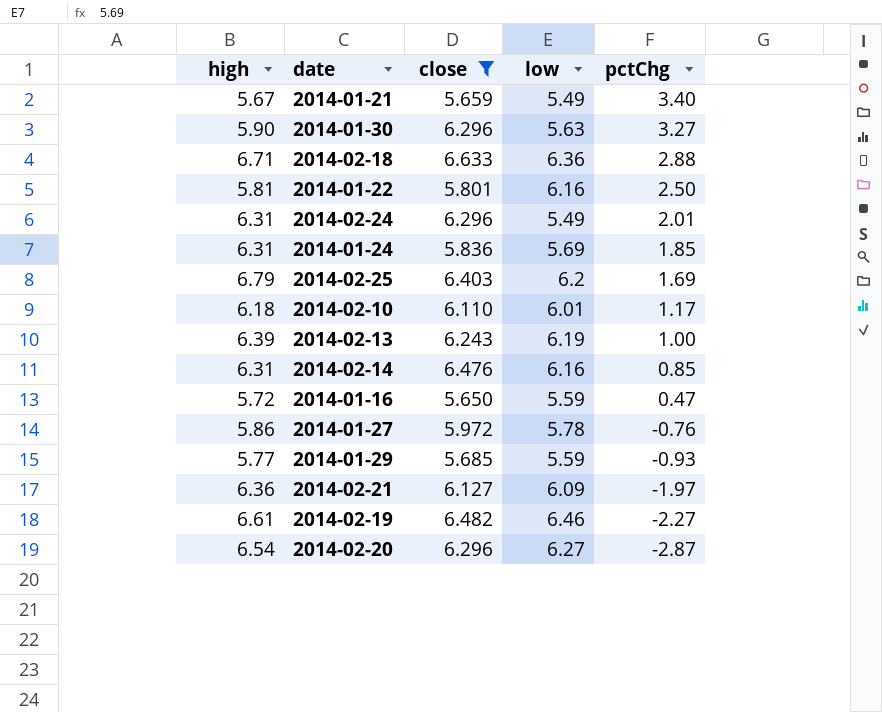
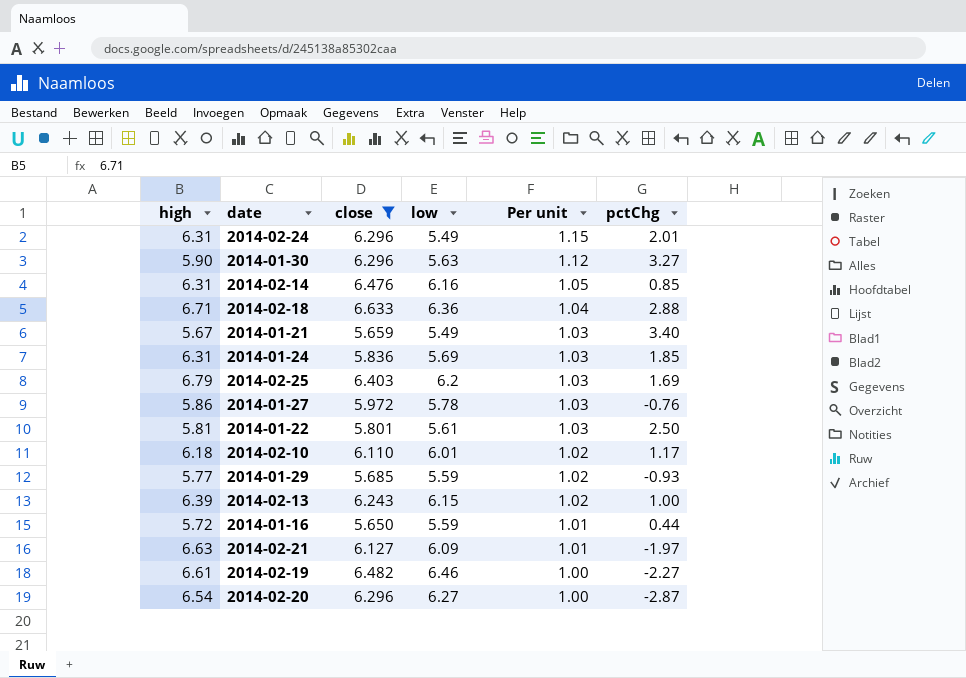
row order: pctChg descending -> Per unit descending
column Per unit | formula: none -> [close] / [low]
2014-01-22 | low: 6.16 -> 5.61
2014-02-13 | low: 6.19 -> 6.15
2014-01-16 | pctChg: 0.47 -> 0.44
2014-02-21 | high: 6.36 -> 6.63

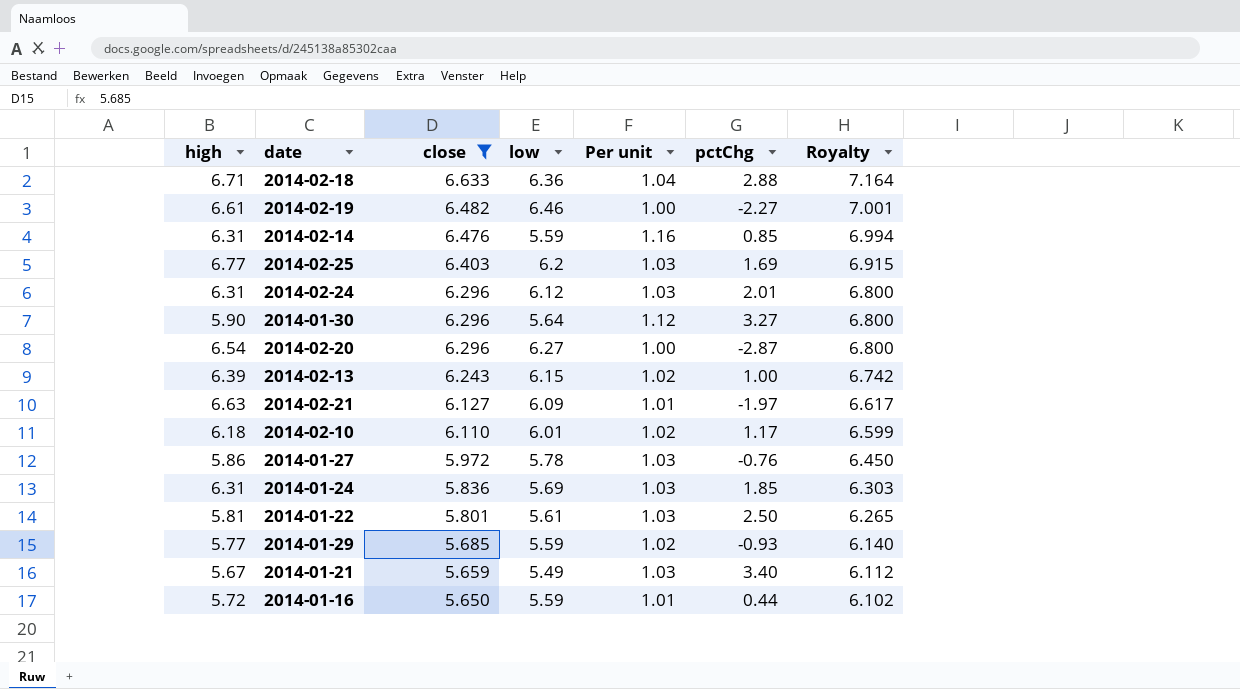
row order: Per unit descending -> close descending
column Royalty | formula: none -> [close] * 1.08
2014-02-14 | low: 6.16 -> 5.59
2014-02-14 | Per unit: 1.05 -> 1.16
2014-02-25 | high: 6.79 -> 6.77
2014-02-24 | low: 5.49 -> 6.12
2014-02-24 | Per unit: 1.15 -> 1.03
2014-01-30 | low: 5.63 -> 5.64

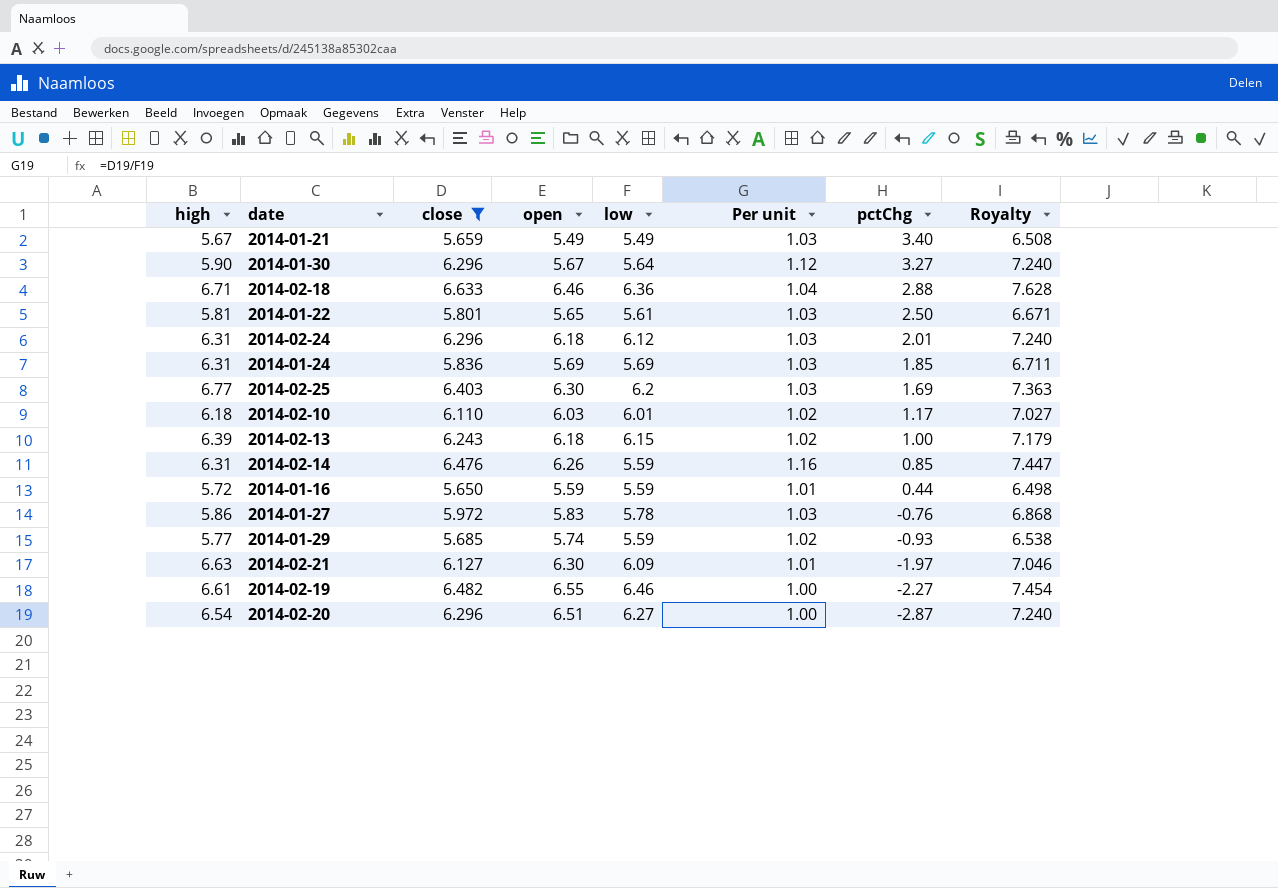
row order: close descending -> pctChg descending
column open | position: none -> 4
column Royalty | formula: [close] * 1.08 -> [close] * 1.15

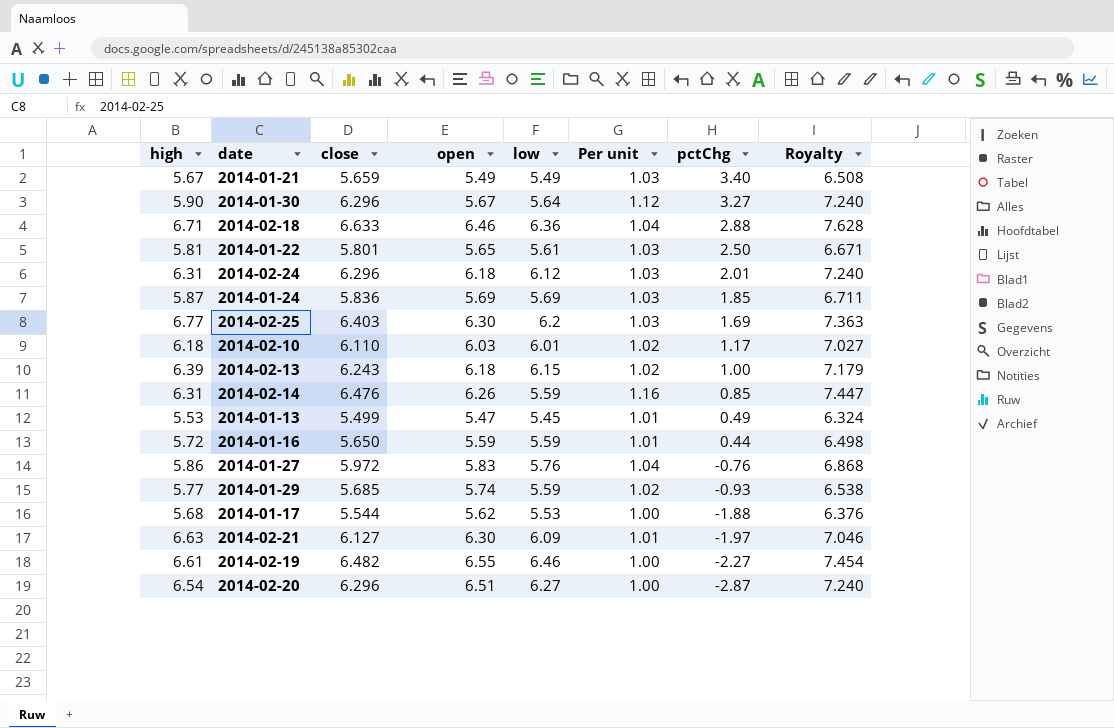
filter: close >= 5.650 -> none
2014-01-24 | high: 6.31 -> 5.87
2014-01-27 | low: 5.78 -> 5.76
2014-01-27 | Per unit: 1.03 -> 1.04

